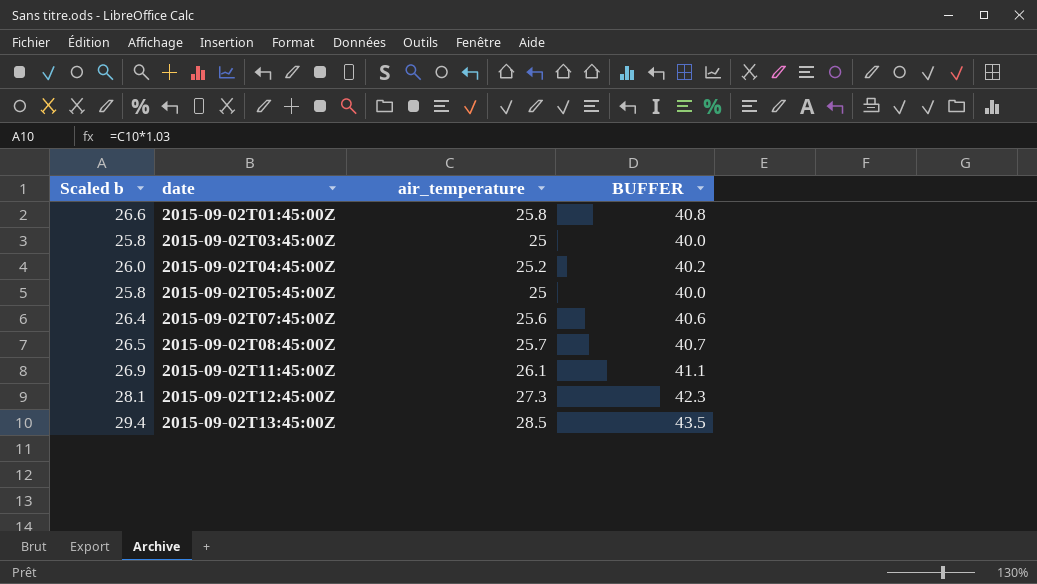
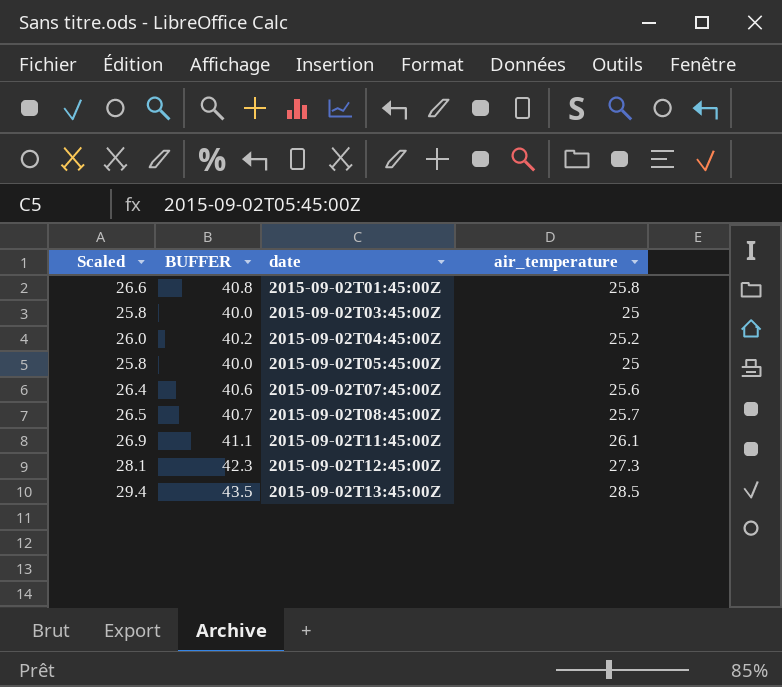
column name: Scaled b -> Scaled
column BUFFER | position: 4 -> 2

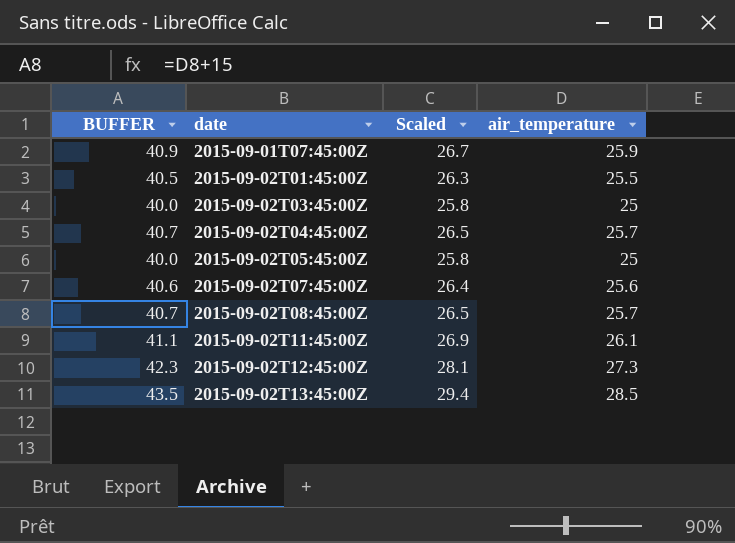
column Scaled | position: 1 -> 3
row 2015-09-01T07:45:00Z: none -> 40.9 | 26.7 | 25.9
2015-09-02T01:45:00Z | BUFFER: 40.8 -> 40.5
2015-09-02T01:45:00Z | Scaled: 26.6 -> 26.3
2015-09-02T01:45:00Z | air_temperature: 25.8 -> 25.5
2015-09-02T04:45:00Z | BUFFER: 40.2 -> 40.7
2015-09-02T04:45:00Z | Scaled: 26.0 -> 26.5
2015-09-02T04:45:00Z | air_temperature: 25.2 -> 25.7

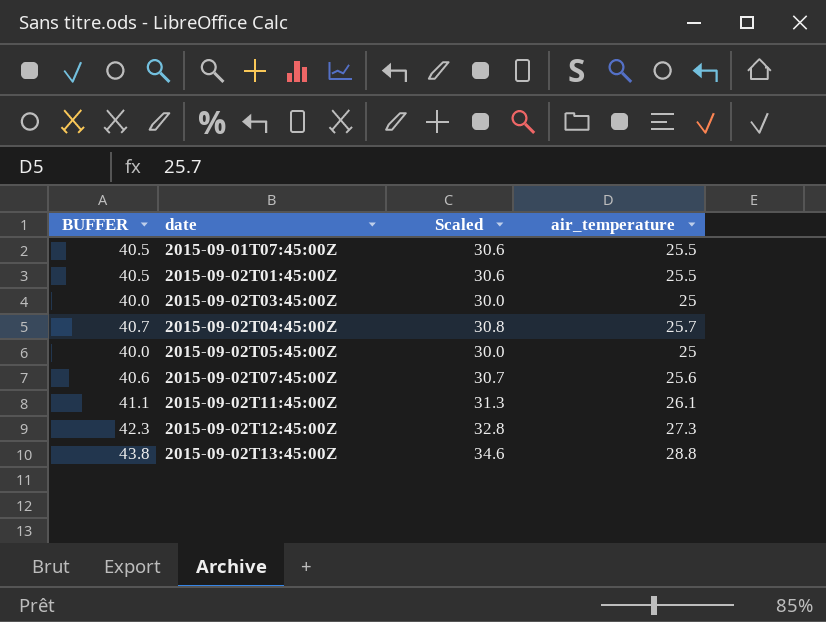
column Scaled | formula: [air_temperature] * 1.03 -> [air_temperature] * 1.2
row 2015-09-02T08:45:00Z: 40.7 | 26.5 | 25.7 -> none
2015-09-01T07:45:00Z | BUFFER: 40.9 -> 40.5
2015-09-01T07:45:00Z | air_temperature: 25.9 -> 25.5
2015-09-02T13:45:00Z | BUFFER: 43.5 -> 43.8
2015-09-02T13:45:00Z | air_temperature: 28.5 -> 28.8

